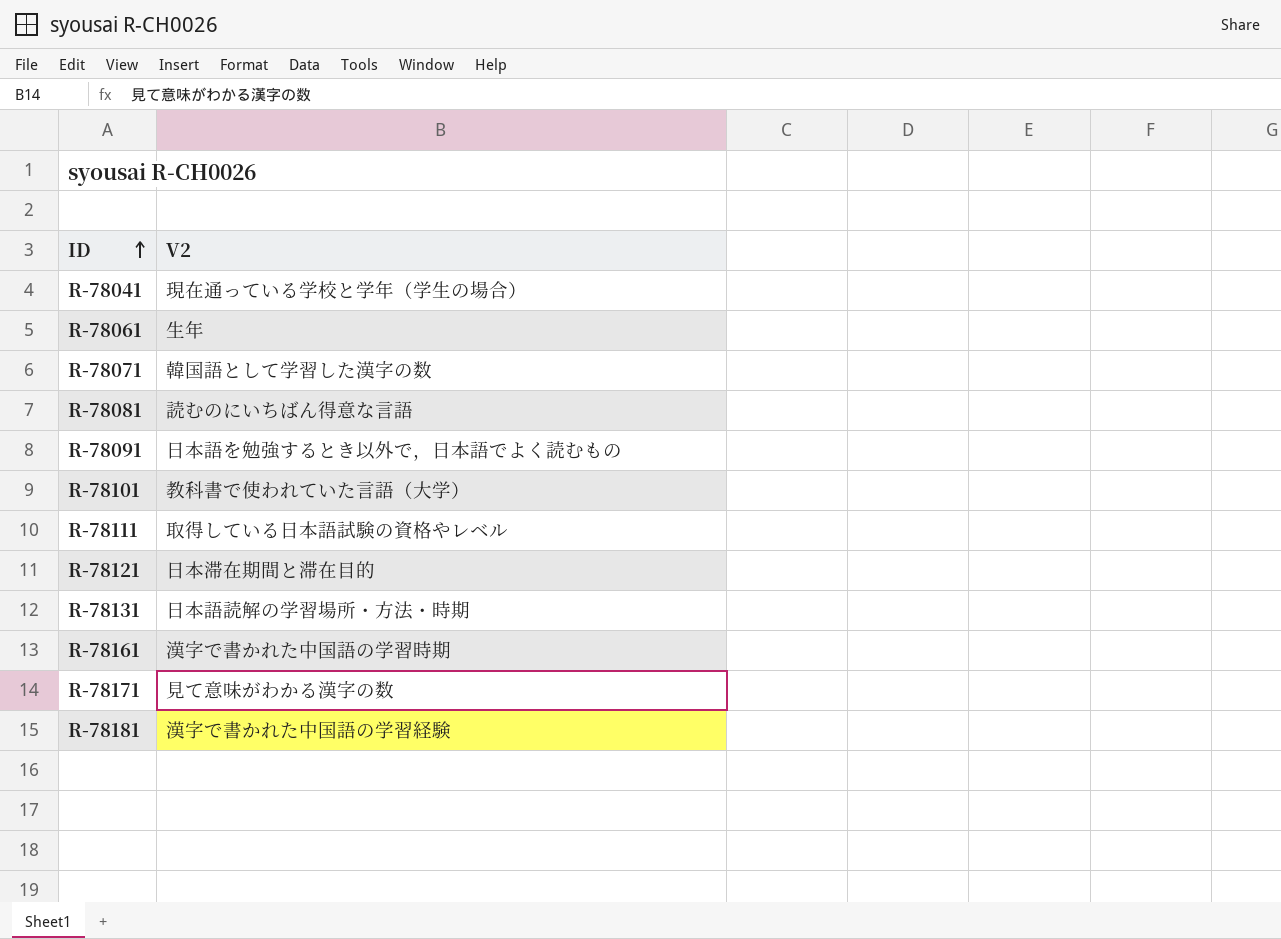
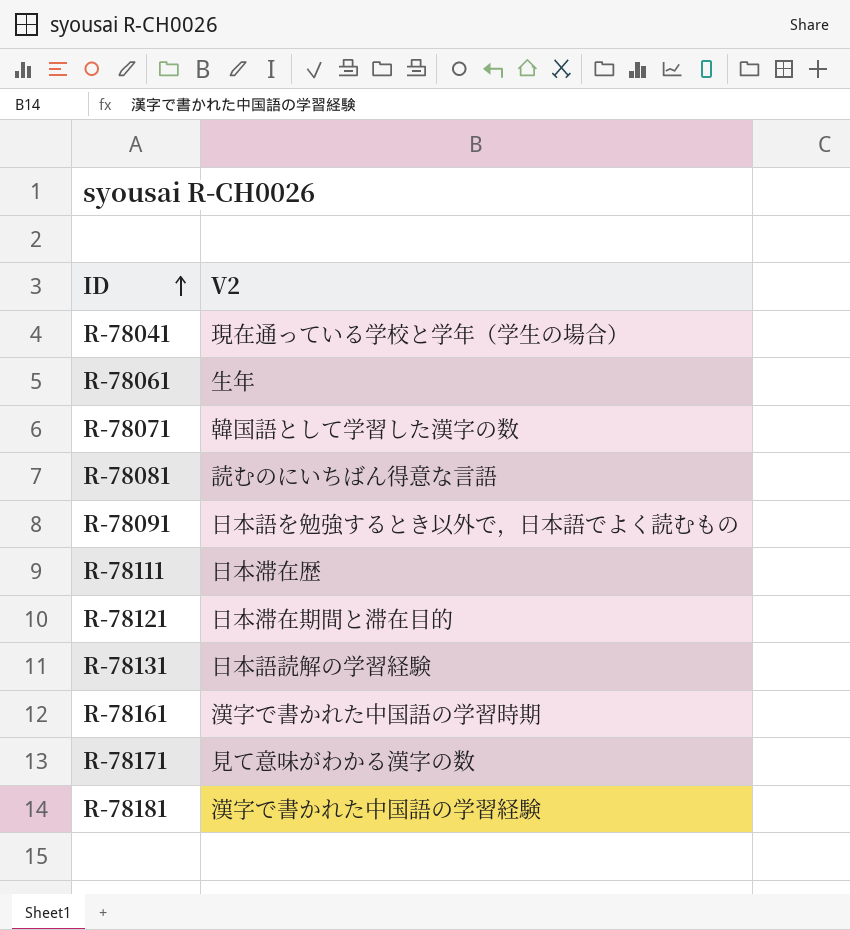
row R-78101: 教科書で使われていた言語（大学） -> none
R-78111 | V2: 取得している日本語試験の資格やレベル -> 日本滞在歴
R-78131 | V2: 日本語読解の学習場所・方法・時期 -> 日本語読解の学習経験

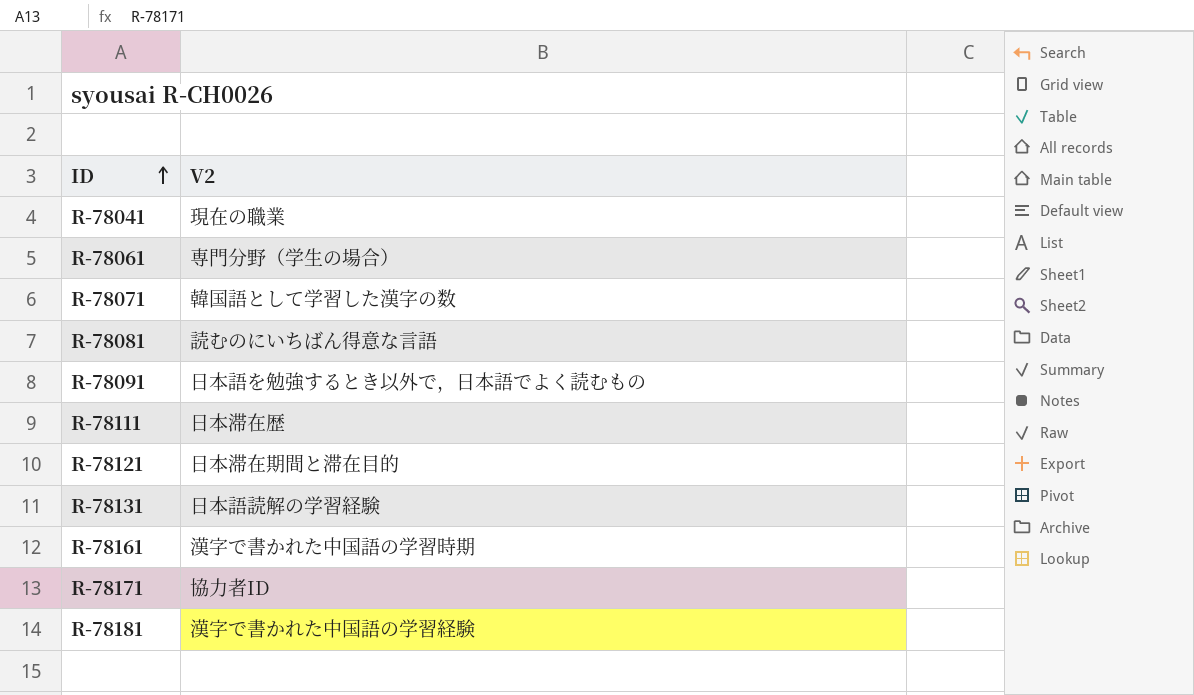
R-78041 | V2: 現在通っている学校と学年（学生の場合） -> 現在の職業
R-78061 | V2: 生年 -> 専門分野（学生の場合）
R-78171 | V2: 見て意味がわかる漢字の数 -> 協力者ID

